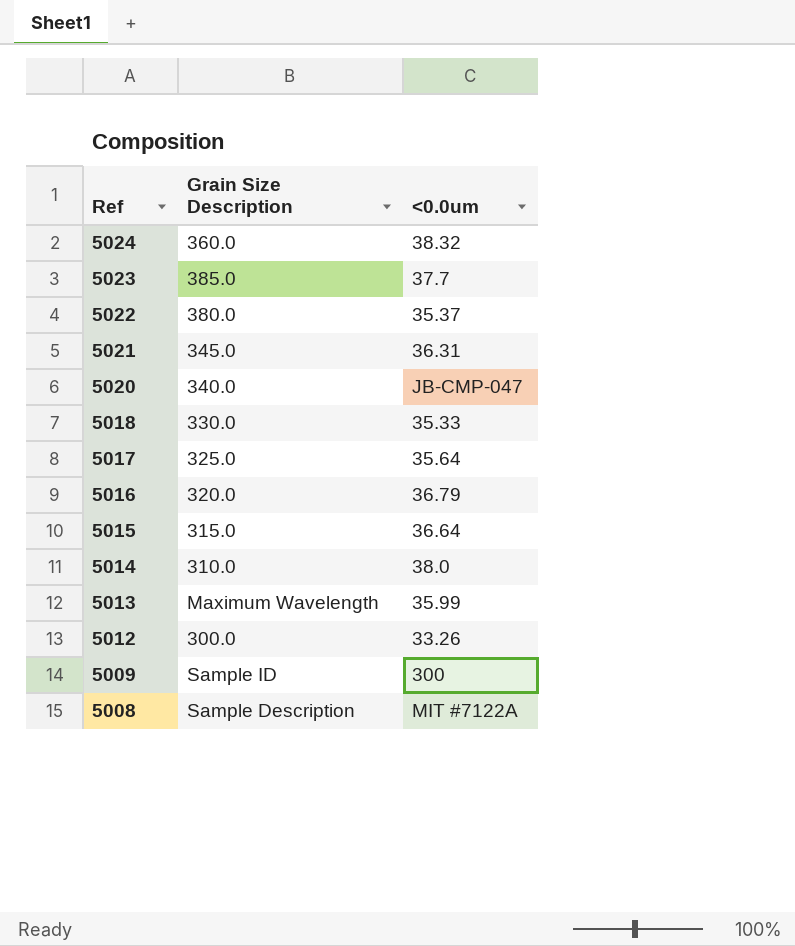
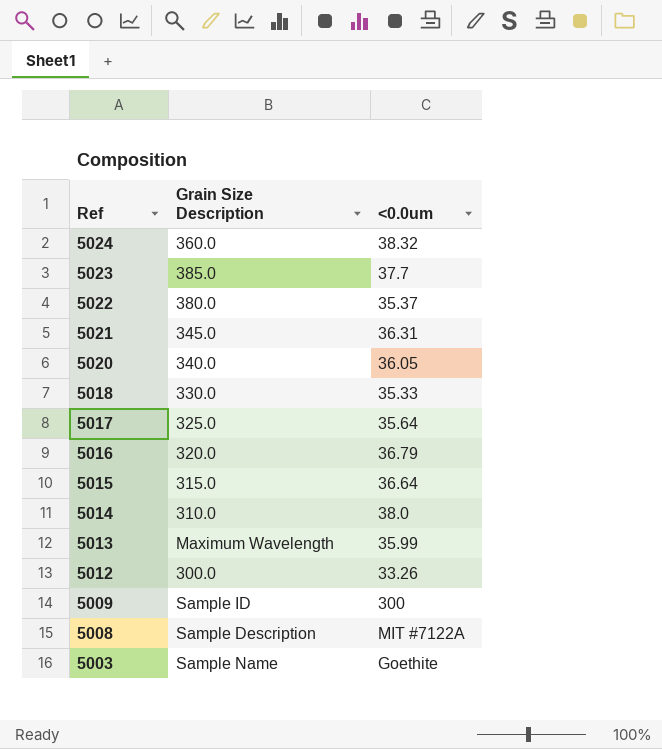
5020 | <0.0um: JB-CMP-047 -> 36.05
row 5003: none -> Sample Name | Goethite

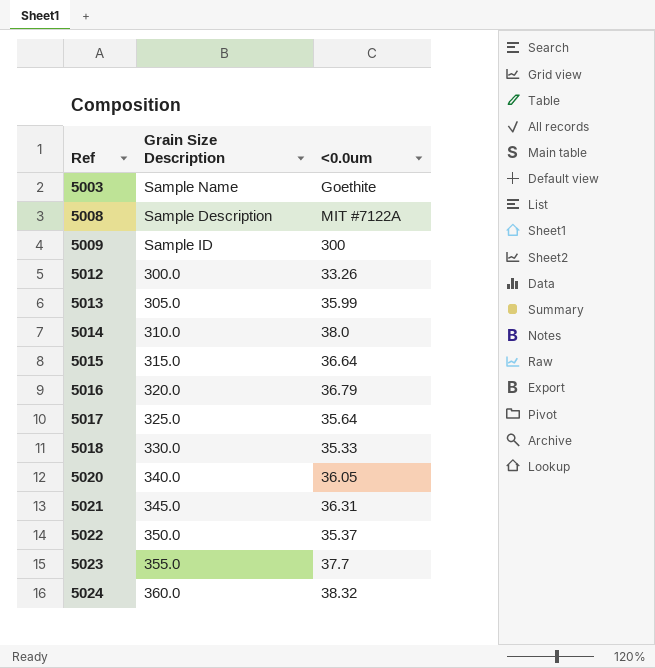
row order: Ref descending -> Ref ascending
5013 | Grain Size Description: Maximum Wavelength -> 305.0
5022 | Grain Size Description: 380.0 -> 350.0
5023 | Grain Size Description: 385.0 -> 355.0

